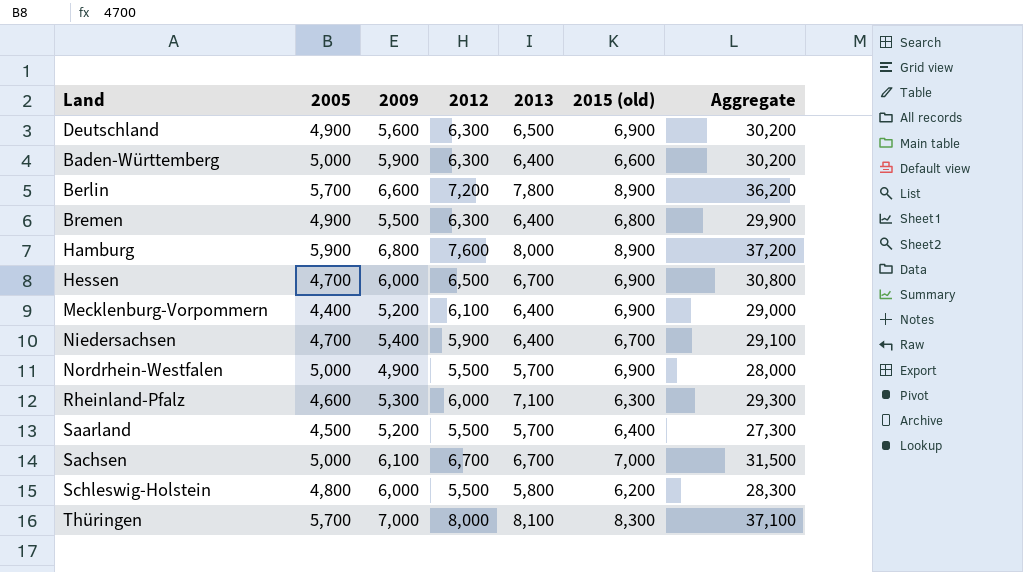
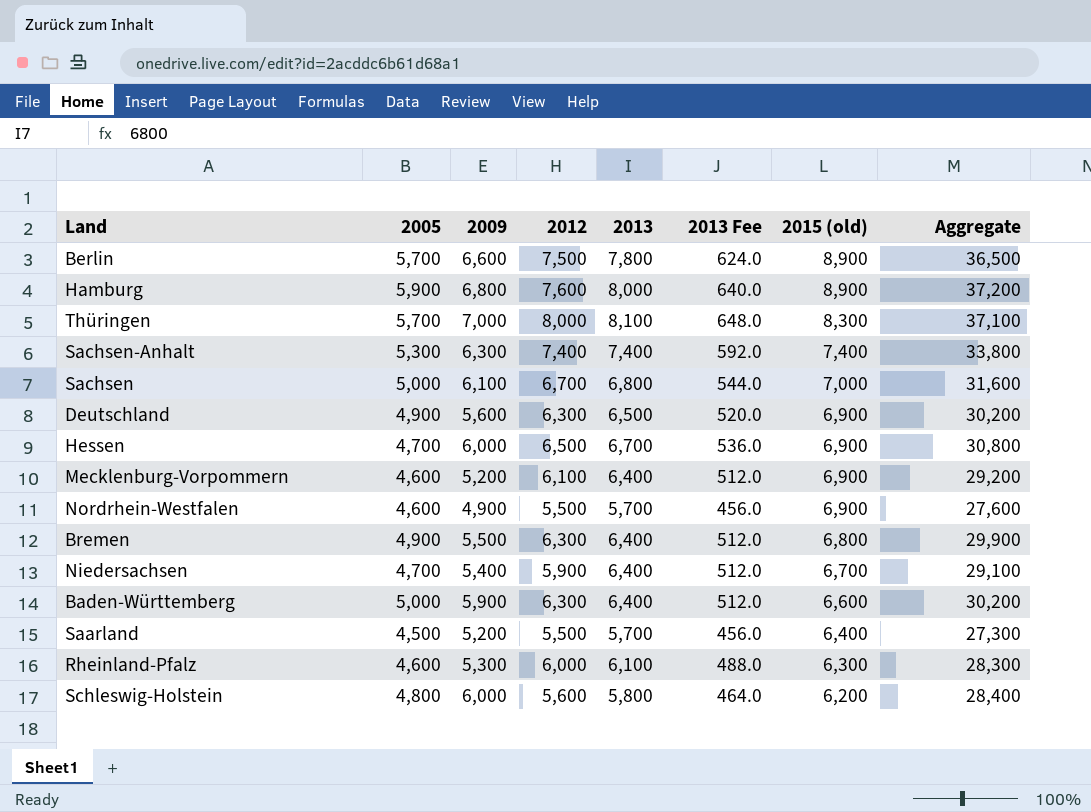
row order: none -> 2015 (old) descending
column 2013 Fee | formula: none -> [2013] * 0.08
Berlin | 2012: 7,200 -> 7,500
Berlin | Aggregate: 36,200 -> 36,500
row Sachsen-Anhalt: none -> 5,300 | 6,300 | 7,400 | 7,400 | 592.0 | 7,400 | 33,800
Sachsen | 2013: 6,700 -> 6,800
Sachsen | Aggregate: 31,500 -> 31,600
Mecklenburg-Vorpommern | 2005: 4,400 -> 4,600
Mecklenburg-Vorpommern | Aggregate: 29,000 -> 29,200
Nordrhein-Westfalen | 2005: 5,000 -> 4,600
Nordrhein-Westfalen | Aggregate: 28,000 -> 27,600
Rheinland-Pfalz | 2013: 7,100 -> 6,100
Rheinland-Pfalz | Aggregate: 29,300 -> 28,300
Schleswig-Holstein | 2012: 5,500 -> 5,600
Schleswig-Holstein | Aggregate: 28,300 -> 28,400

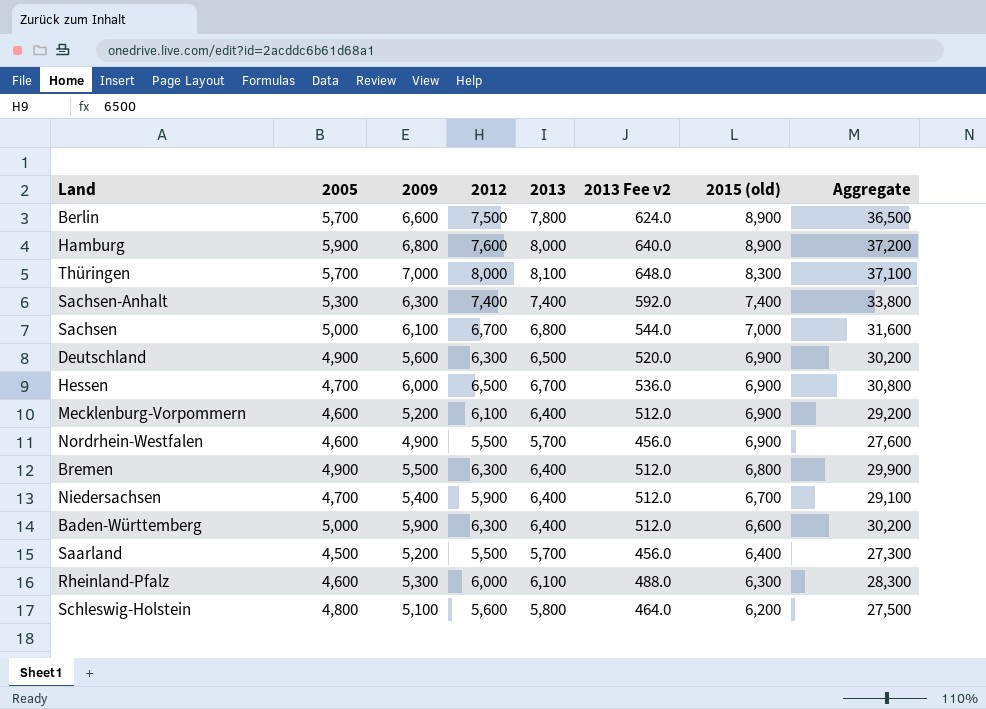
column name: 2013 Fee -> 2013 Fee v2
Schleswig-Holstein | 2009: 6,000 -> 5,100
Schleswig-Holstein | Aggregate: 28,400 -> 27,500

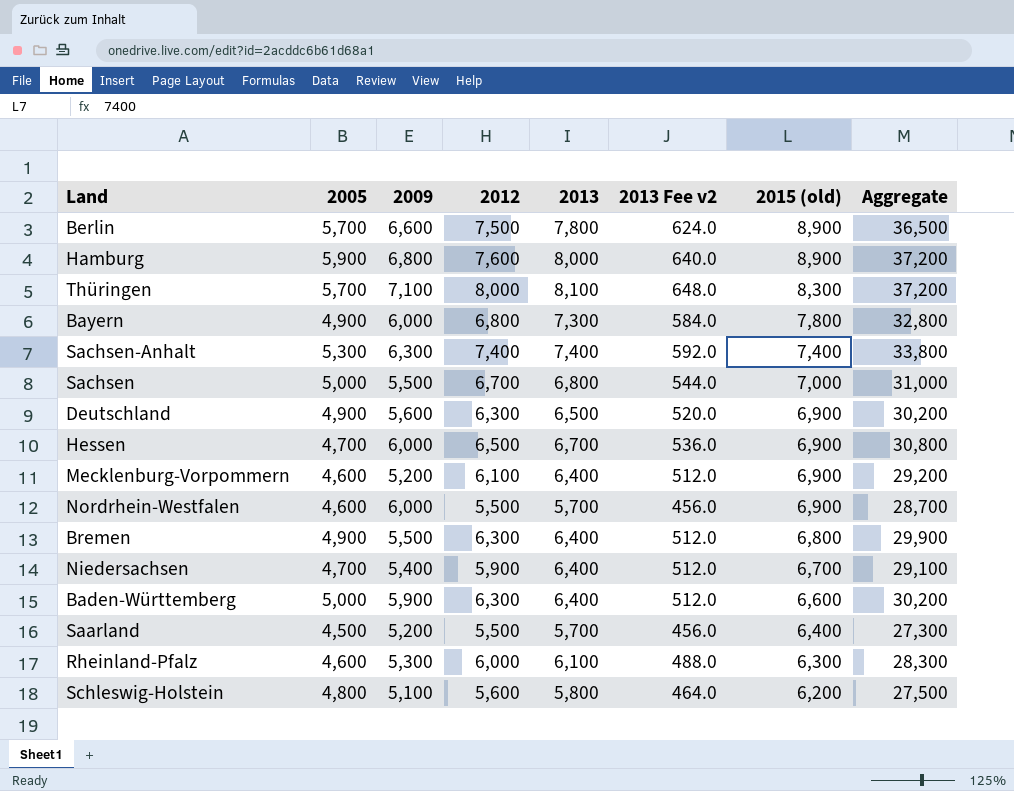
Thüringen | 2009: 7,000 -> 7,100
Thüringen | Aggregate: 37,100 -> 37,200
row Bayern: none -> 4,900 | 6,000 | 6,800 | 7,300 | 584.0 | 7,800 | 32,800
Sachsen | 2009: 6,100 -> 5,500
Sachsen | Aggregate: 31,600 -> 31,000
Nordrhein-Westfalen | 2009: 4,900 -> 6,000
Nordrhein-Westfalen | Aggregate: 27,600 -> 28,700

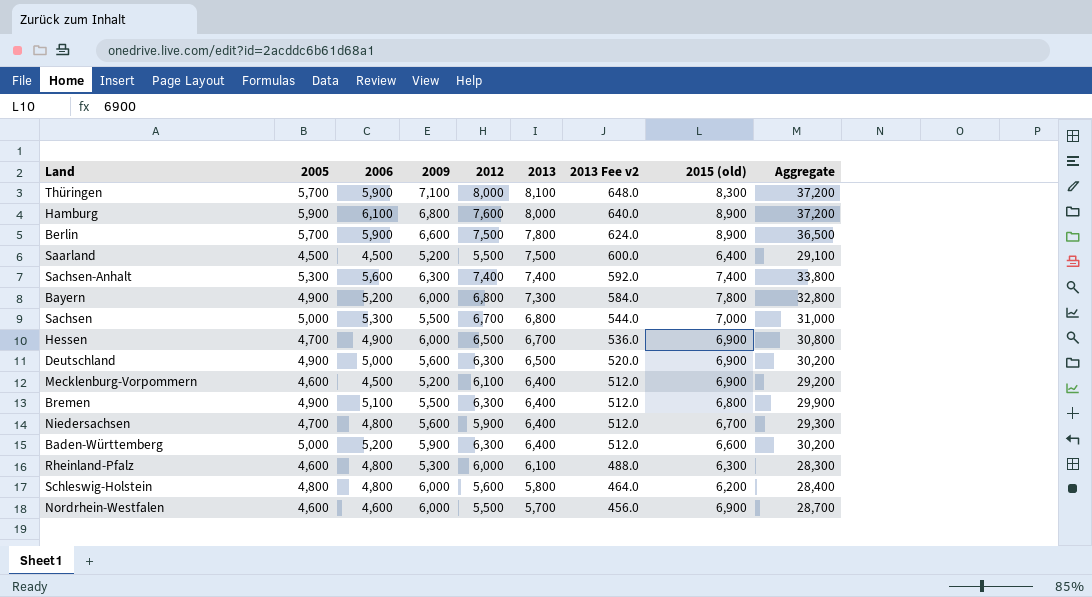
row order: 2015 (old) descending -> 2013 descending
column 2006 | position: none -> 3
Saarland | 2013: 5,700 -> 7,500
Saarland | 2013 Fee v2: 456.0 -> 600.0
Saarland | Aggregate: 27,300 -> 29,100
Niedersachsen | 2009: 5,400 -> 5,600
Niedersachsen | Aggregate: 29,100 -> 29,300
Schleswig-Holstein | 2009: 5,100 -> 6,000
Schleswig-Holstein | Aggregate: 27,500 -> 28,400

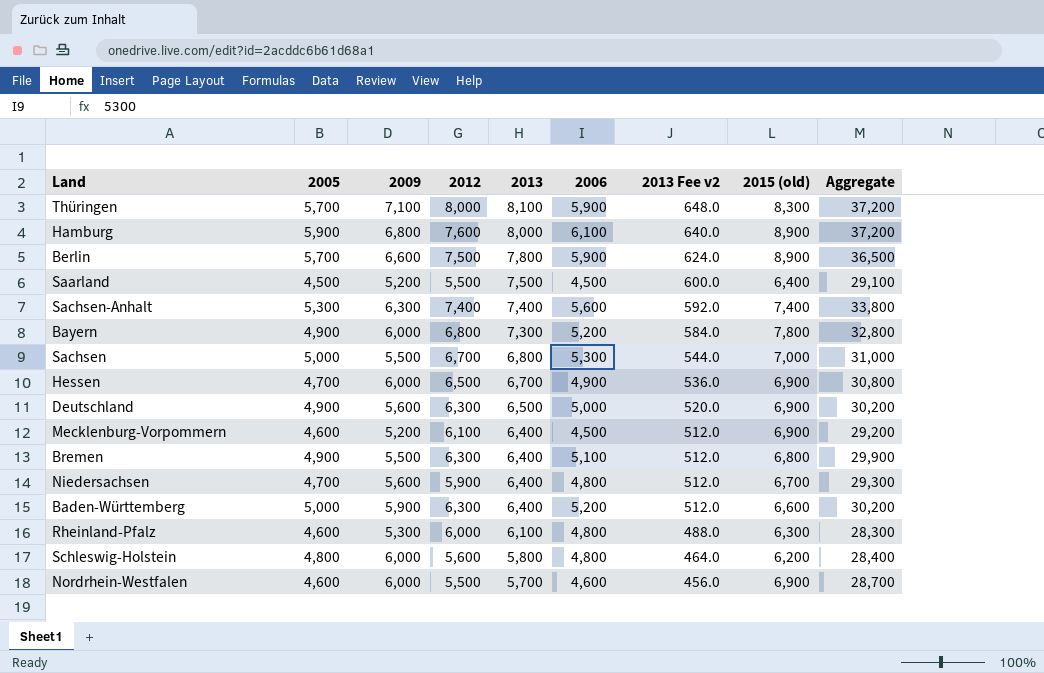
column 2006 | position: 3 -> 6

